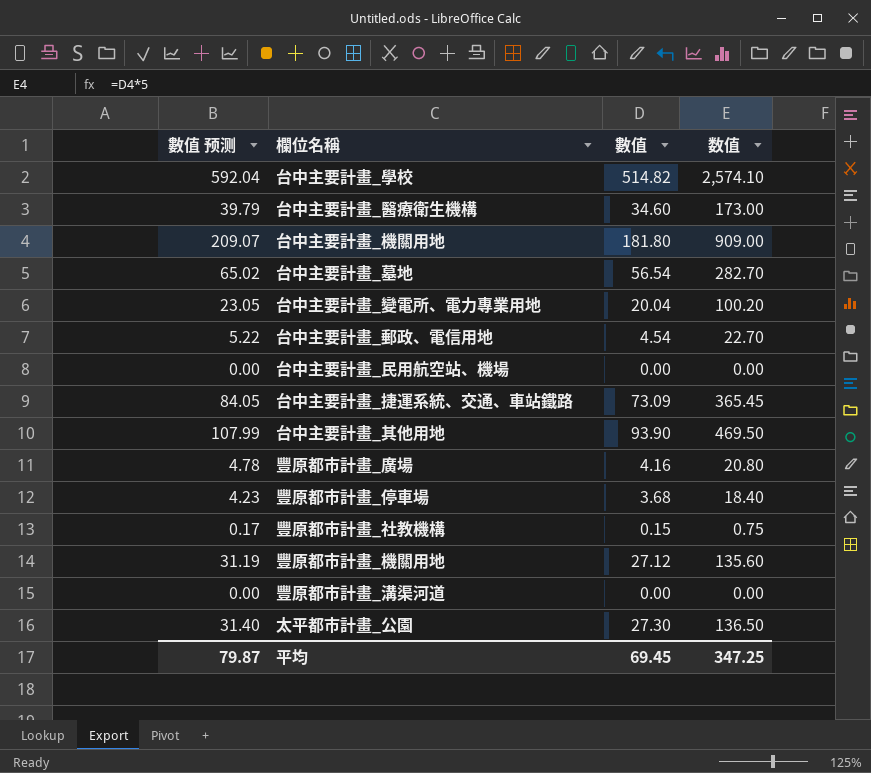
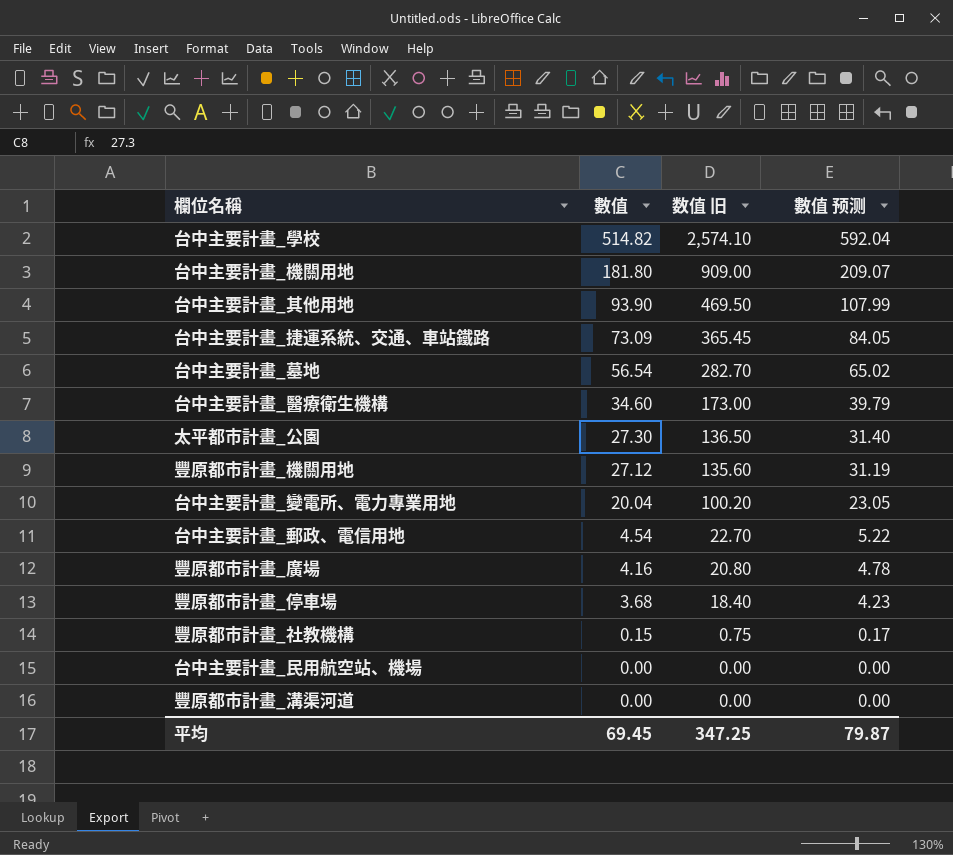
row order: none -> 數值 descending
column name: 数值 -> 数值 旧
column 數值 预测 | position: 1 -> 4

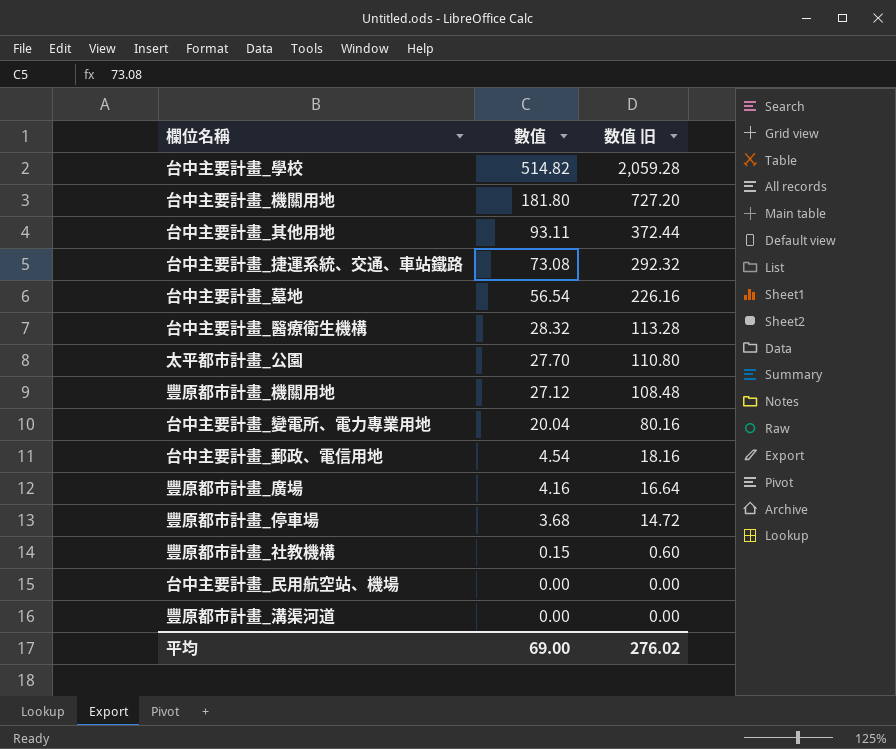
column 數值 预测 | formula: [數值] * 1.15 -> none
column 数值 旧 | formula: [數值] * 5 -> [數值] * 4
台中主要計畫_其他用地 | 數值: 93.90 -> 93.11
台中主要計畫_捷運系統、交通、車站鐵路 | 數值: 73.09 -> 73.08
台中主要計畫_醫療衛生機構 | 數值: 34.60 -> 28.32
太平都市計畫_公園 | 數值: 27.30 -> 27.70
平均 | 數值: 69.45 -> 69.00
平均 | 数值 旧: 347.25 -> 276.02

